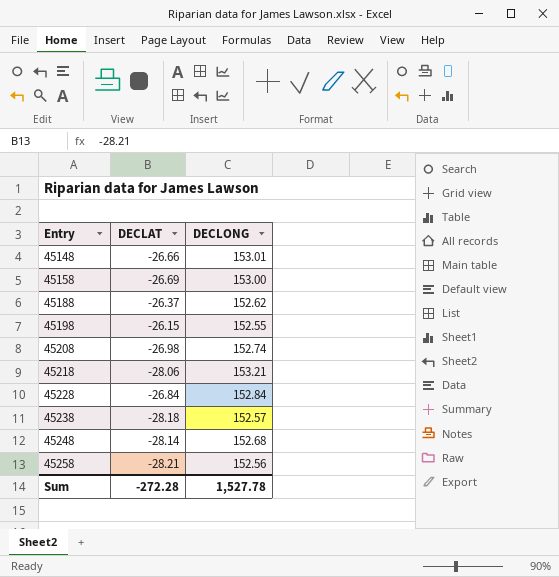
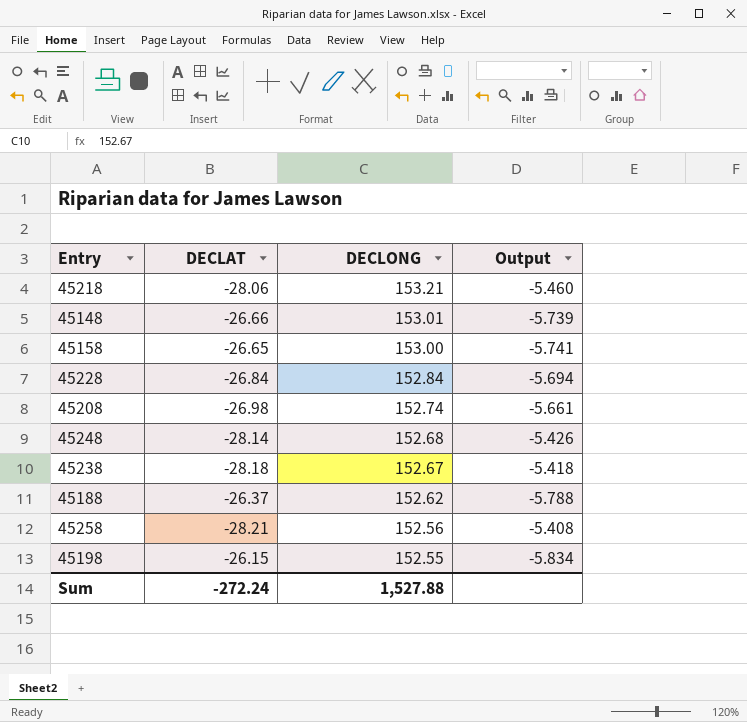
row order: Entry ascending -> DECLONG descending
column Output | formula: none -> [DECLONG] / [DECLAT]
45158 | DECLAT: -26.69 -> -26.65
45238 | DECLONG: 152.57 -> 152.67
Sum | DECLAT: -272.28 -> -272.24
Sum | DECLONG: 1,527.78 -> 1,527.88

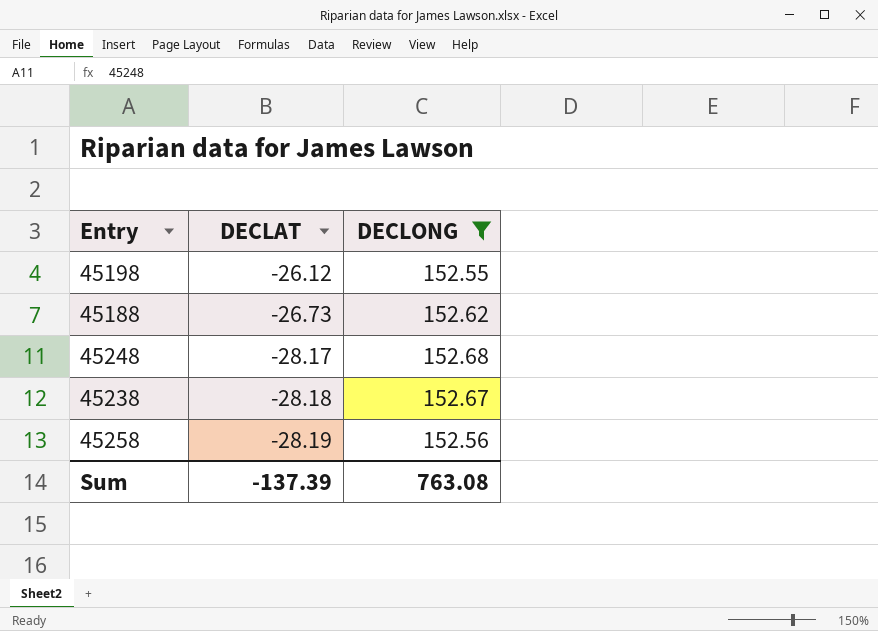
filter: none -> DECLONG <= 152.68
row order: DECLONG descending -> DECLAT descending
column Output | formula: [DECLONG] / [DECLAT] -> none
45198 | DECLAT: -26.15 -> -26.12
45188 | DECLAT: -26.37 -> -26.73
45248 | DECLAT: -28.14 -> -28.17
45258 | DECLAT: -28.21 -> -28.19
Sum | DECLAT: -272.24 -> -137.39
Sum | DECLONG: 1,527.88 -> 763.08

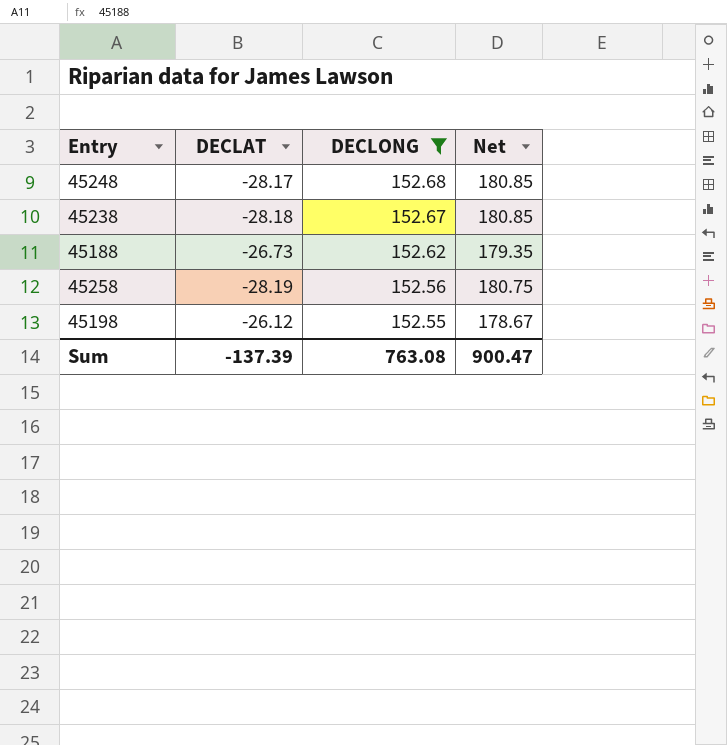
row order: DECLAT descending -> DECLONG descending
column Net | formula: none -> [DECLONG] - [DECLAT]

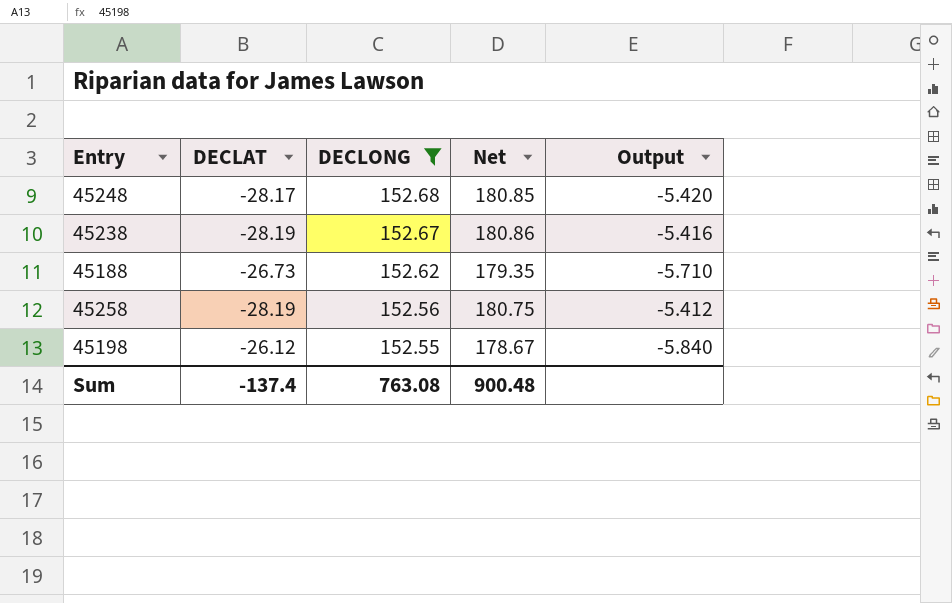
column Output | formula: none -> [DECLONG] / [DECLAT]
45238 | DECLAT: -28.18 -> -28.19
45238 | Net: 180.85 -> 180.86
Sum | DECLAT: -137.39 -> -137.4
Sum | Net: 900.47 -> 900.48

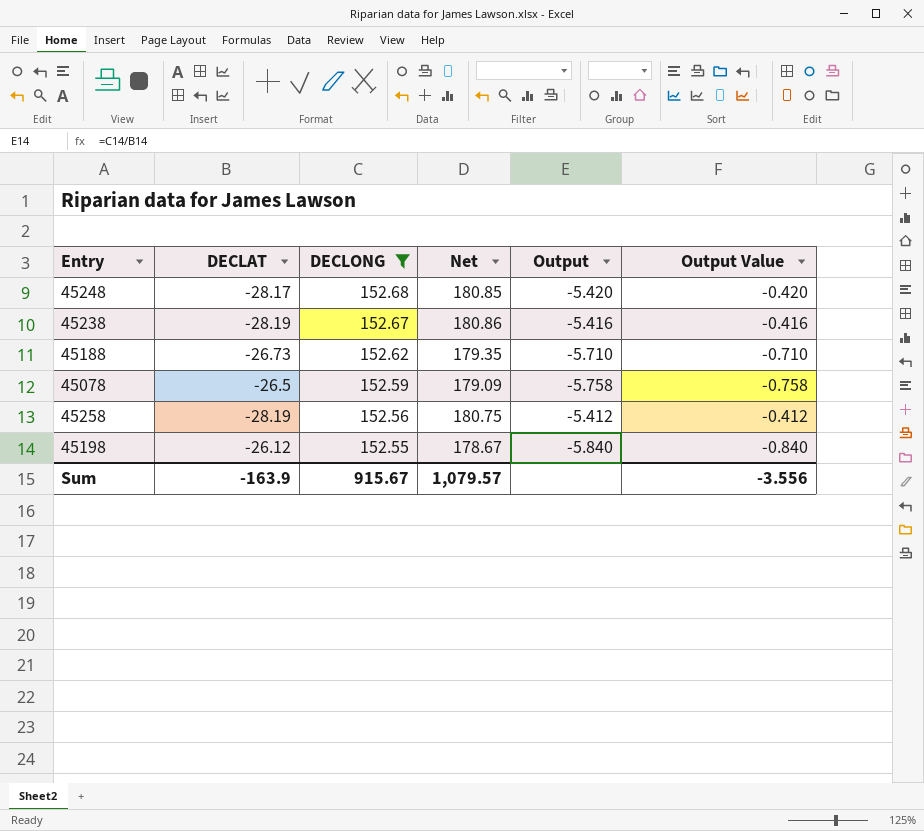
column Output Value | formula: none -> [Output] + 5
row 45078: none -> -26.5 | 152.59 | 179.09 | -5.758 | -0.758
Sum | DECLAT: -137.4 -> -163.9
Sum | DECLONG: 763.08 -> 915.67
Sum | Net: 900.48 -> 1,079.57

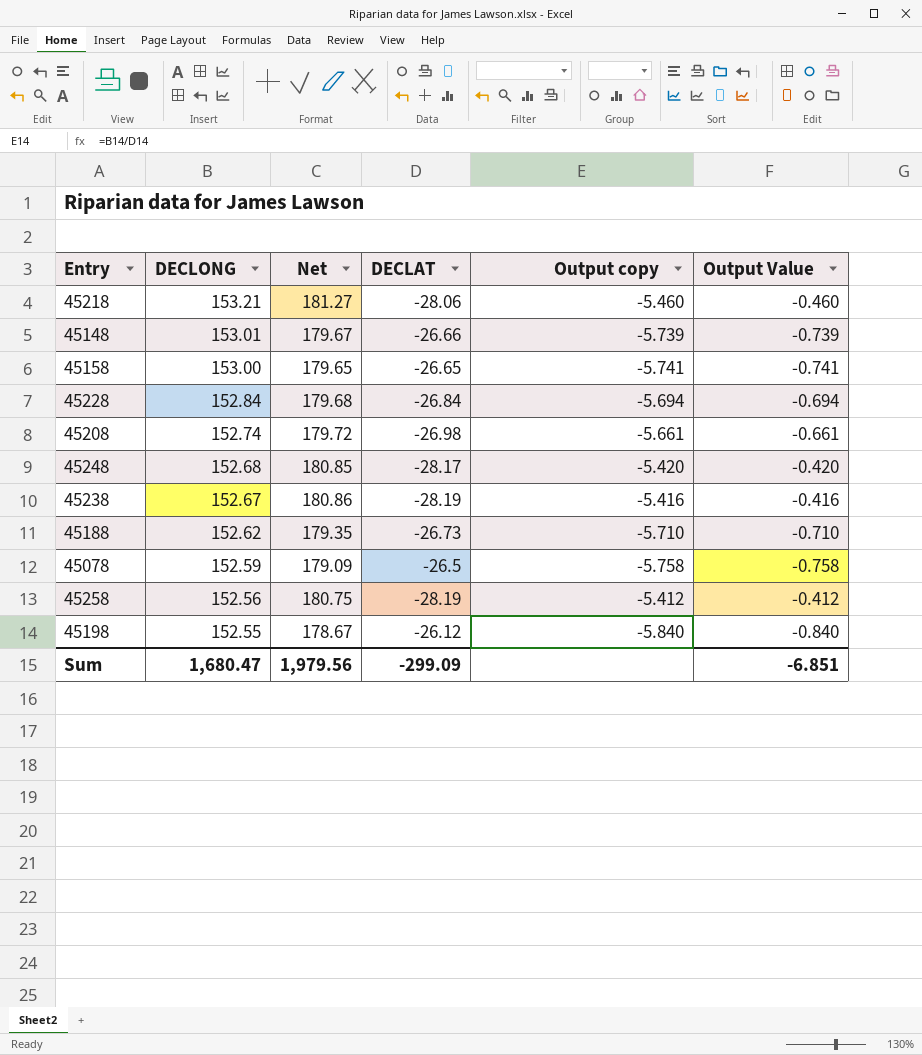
filter: DECLONG <= 152.68 -> none
column DECLAT | position: 2 -> 4
column name: Output -> Output copy
Sum | DECLONG: 915.67 -> 1,680.47
Sum | Net: 1,079.57 -> 1,979.56
Sum | DECLAT: -163.9 -> -299.09
Sum | Output Value: -3.556 -> -6.851

